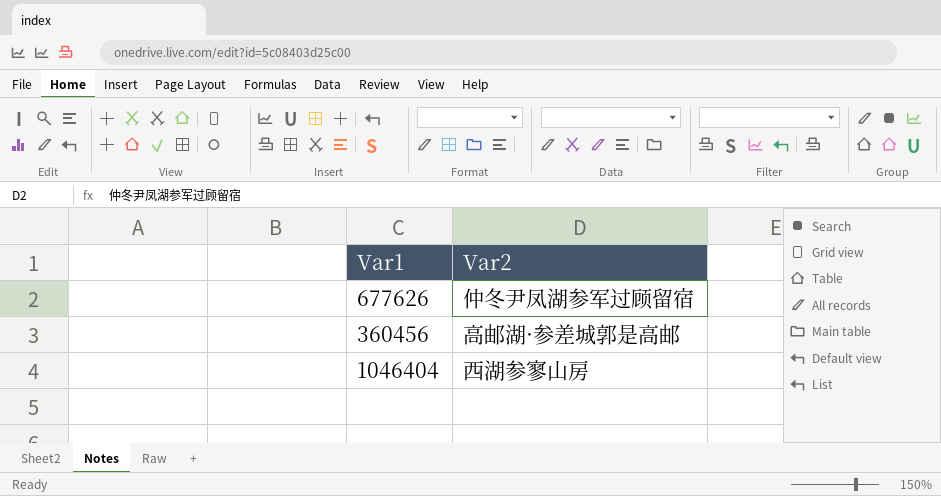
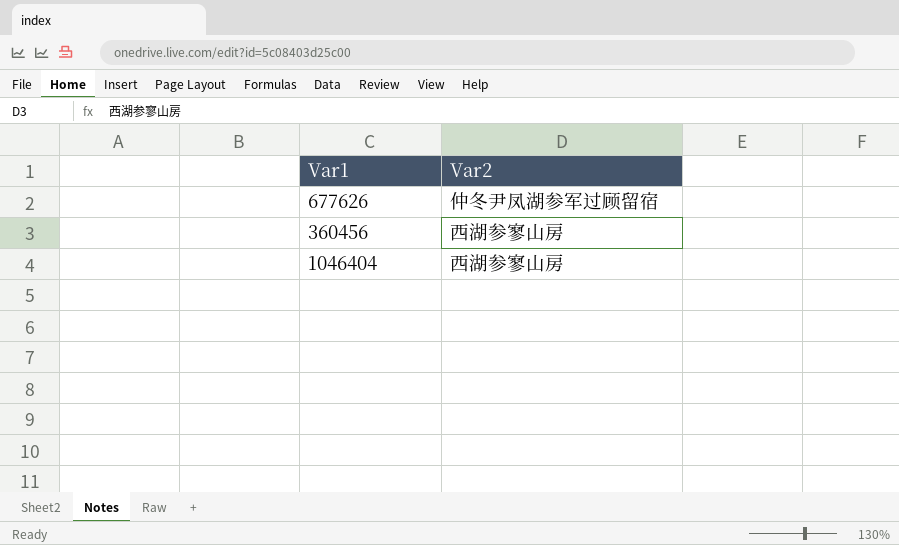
360456 | Var2: 高邮湖·参差城郭是高邮 -> 西湖参寥山房

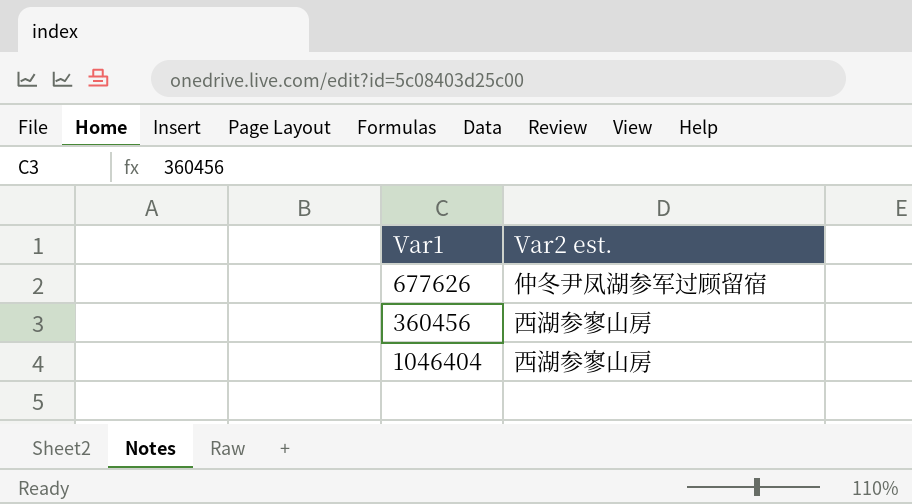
column name: Var2 -> Var2 est.

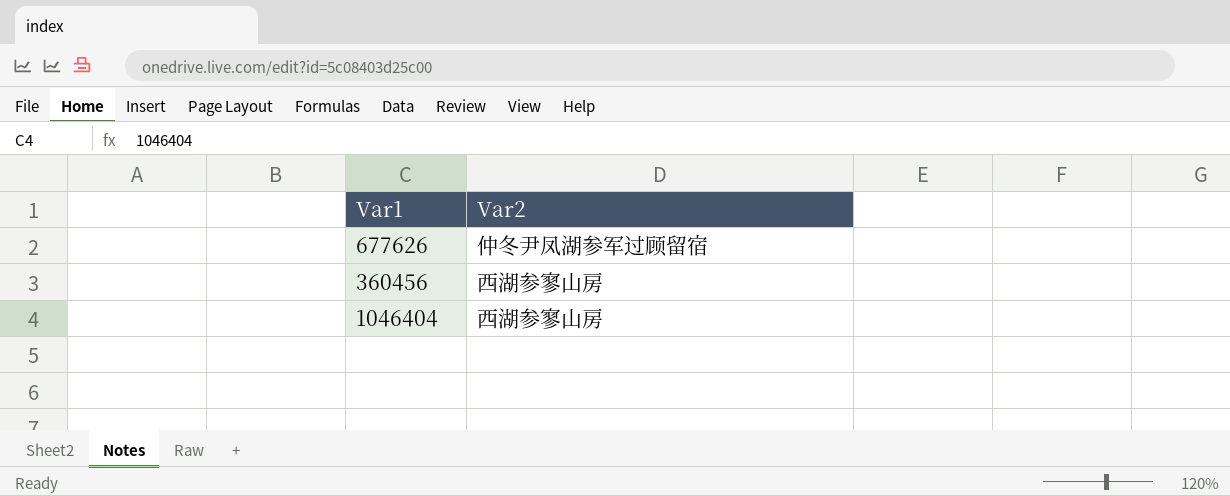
column name: Var2 est. -> Var2

